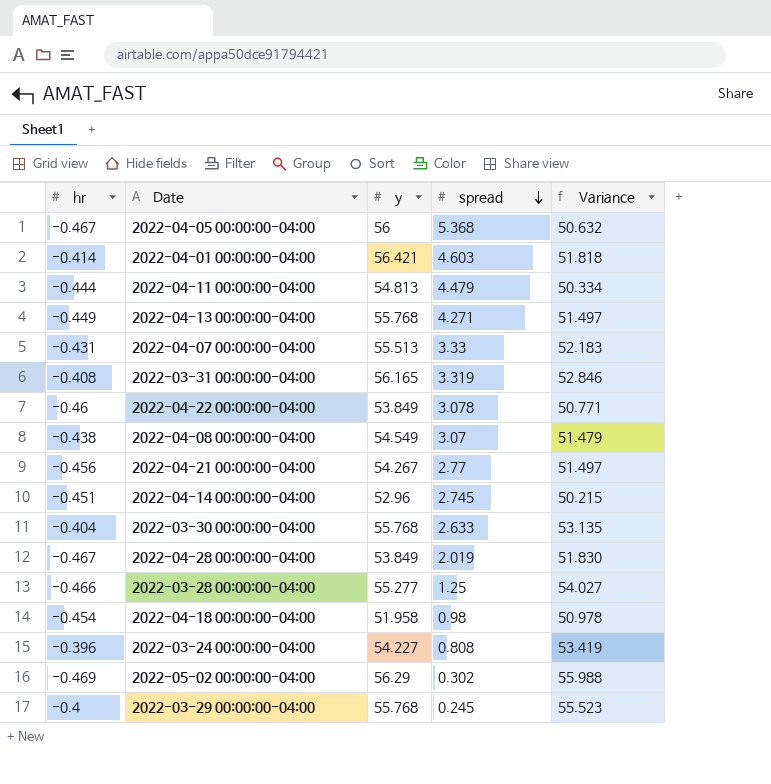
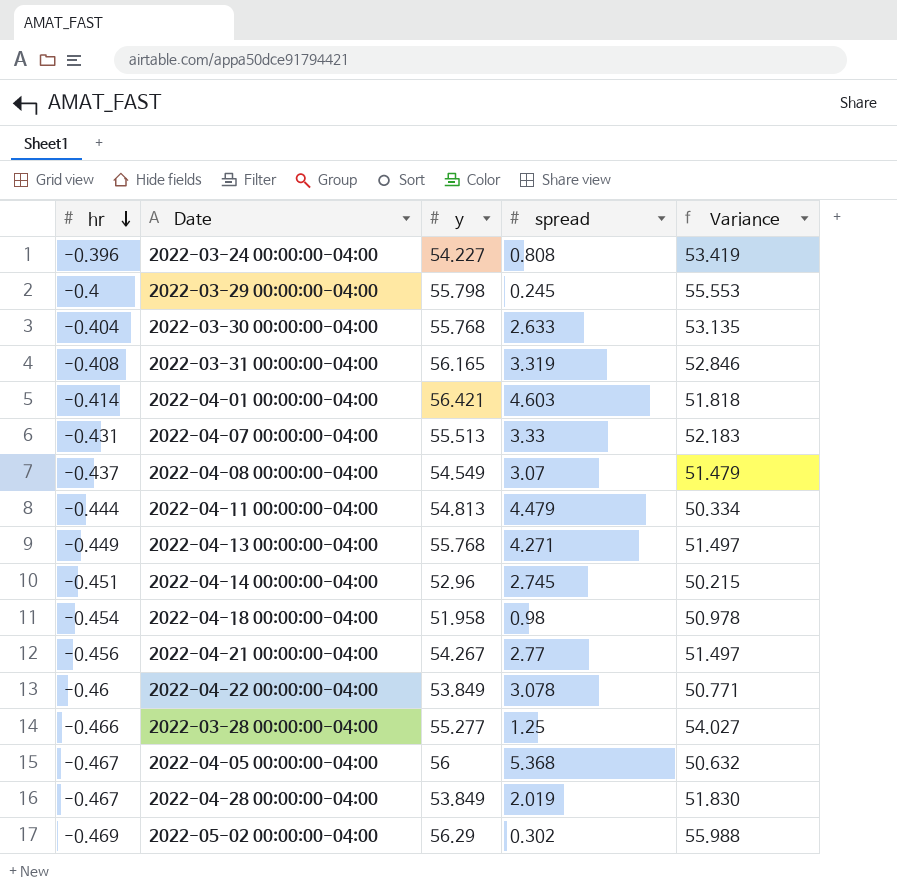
row order: spread descending -> hr descending
2022-03-29 00:00:00-04:00 | y: 55.768 -> 55.798
2022-03-29 00:00:00-04:00 | Variance: 55.523 -> 55.553
2022-04-08 00:00:00-04:00 | hr: -0.438 -> -0.437

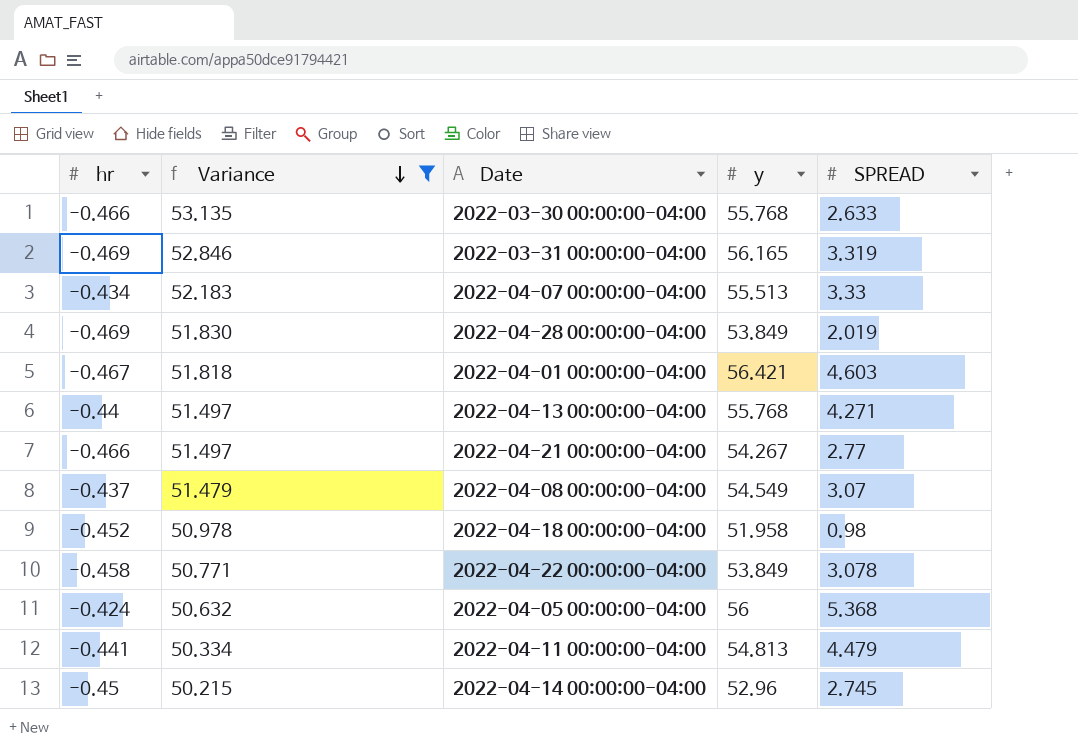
filter: none -> Variance <= 53.135
row order: hr descending -> Variance descending
column Variance | position: 5 -> 2
column name: spread -> SPREAD
2022-03-30 00:00:00-04:00 | hr: -0.404 -> -0.466
2022-03-31 00:00:00-04:00 | hr: -0.408 -> -0.469
2022-04-07 00:00:00-04:00 | hr: -0.431 -> -0.434
2022-04-28 00:00:00-04:00 | hr: -0.467 -> -0.469
2022-04-01 00:00:00-04:00 | hr: -0.414 -> -0.467
2022-04-13 00:00:00-04:00 | hr: -0.449 -> -0.44
2022-04-21 00:00:00-04:00 | hr: -0.456 -> -0.466
2022-04-18 00:00:00-04:00 | hr: -0.454 -> -0.452
2022-04-22 00:00:00-04:00 | hr: -0.46 -> -0.458
2022-04-05 00:00:00-04:00 | hr: -0.467 -> -0.424
2022-04-11 00:00:00-04:00 | hr: -0.444 -> -0.441
2022-04-14 00:00:00-04:00 | hr: -0.451 -> -0.45

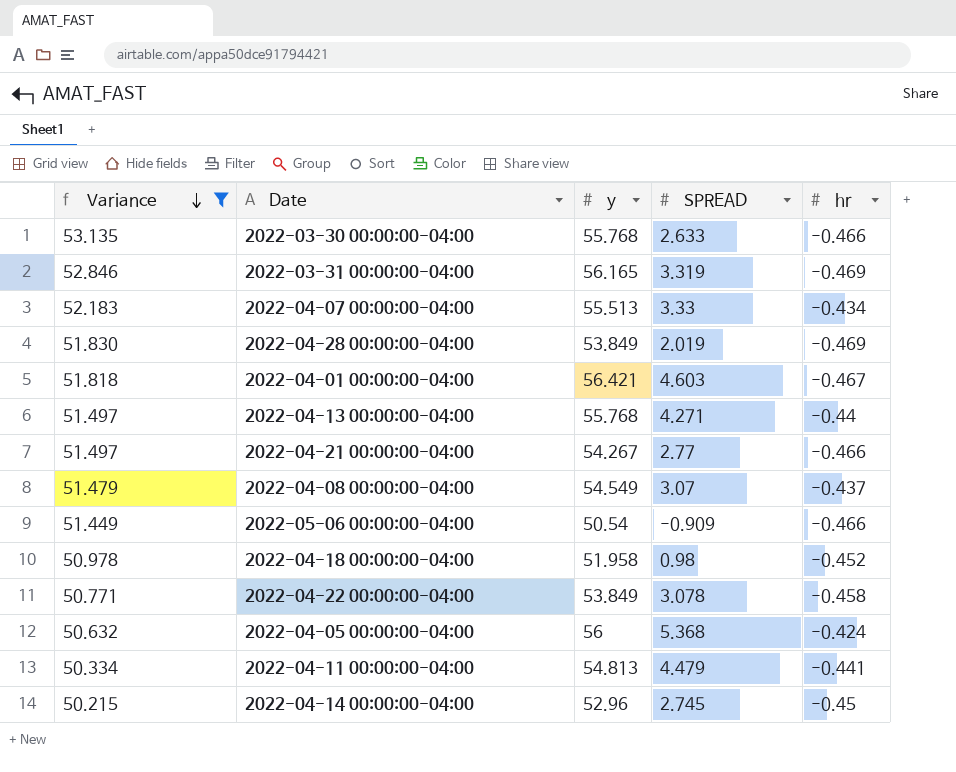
column hr | position: 1 -> 5
row 2022-05-06 00:00:00-04:00: none -> 51.449 | 50.54 | -0.909 | -0.466

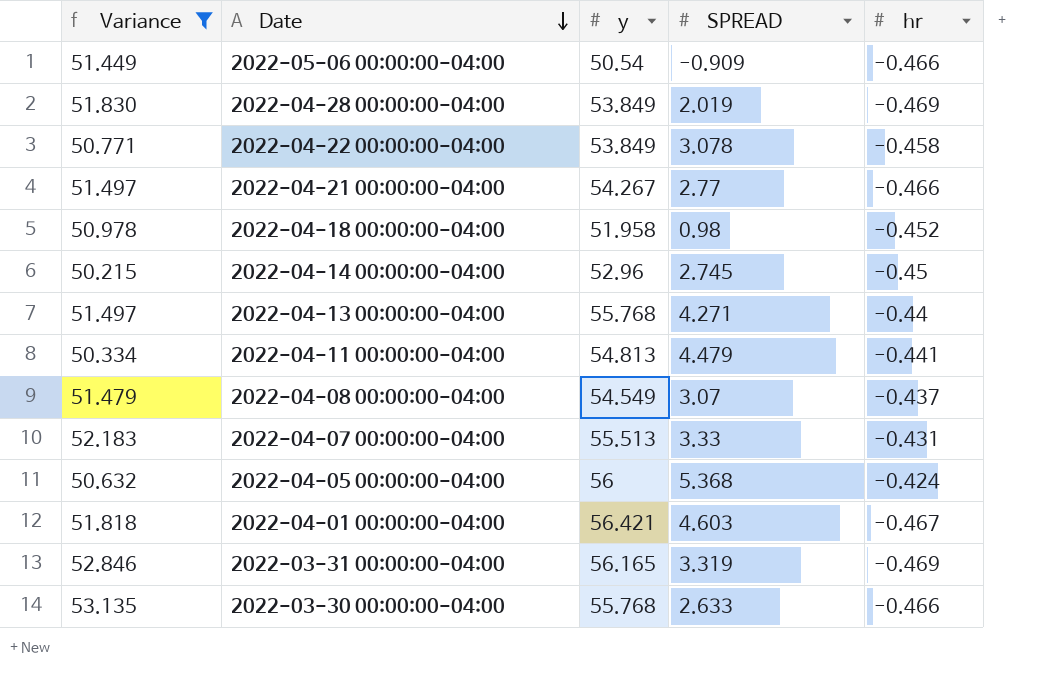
row order: Variance descending -> Date descending
2022-04-07 00:00:00-04:00 | hr: -0.434 -> -0.431

